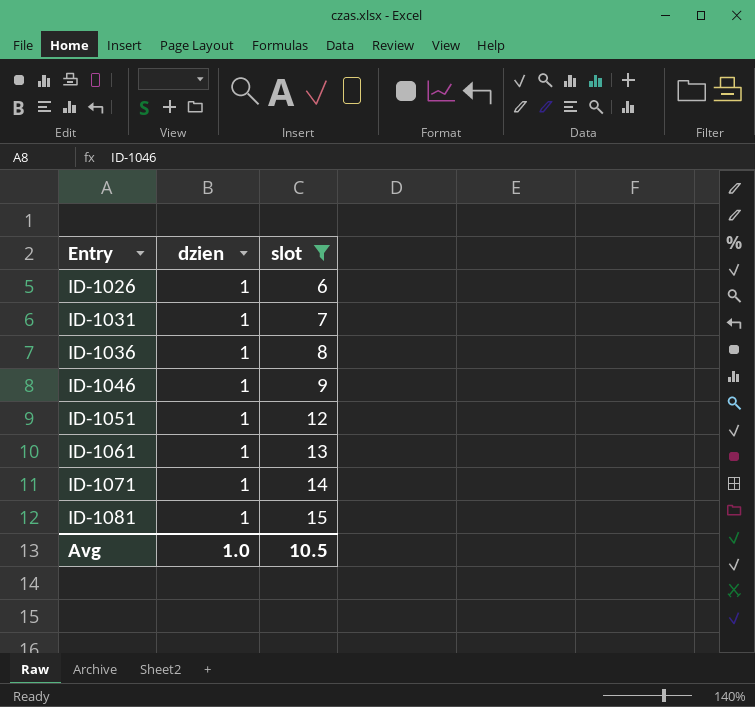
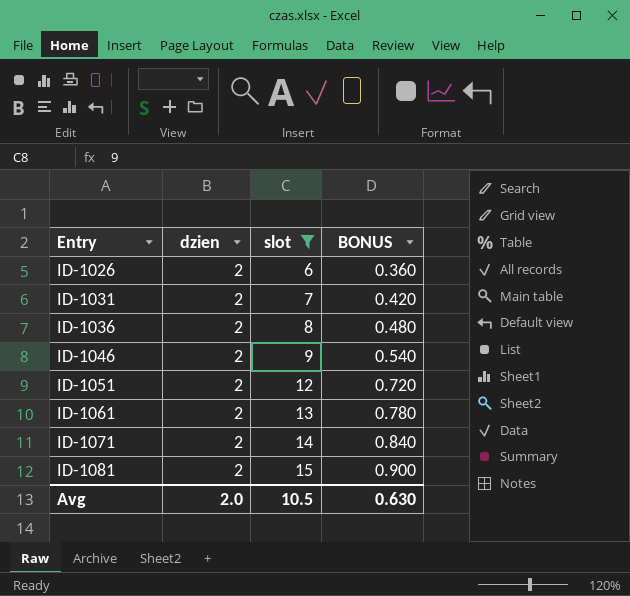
column BONUS | formula: none -> [slot] * 0.06
ID-1026 | dzien: 1 -> 2
ID-1031 | dzien: 1 -> 2
ID-1036 | dzien: 1 -> 2
ID-1046 | dzien: 1 -> 2
ID-1051 | dzien: 1 -> 2
ID-1061 | dzien: 1 -> 2
ID-1071 | dzien: 1 -> 2
ID-1081 | dzien: 1 -> 2
Avg | dzien: 1.0 -> 2.0

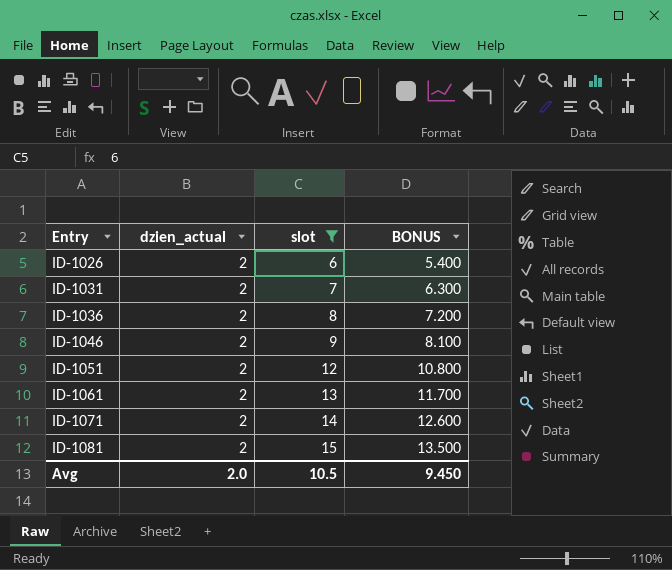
column name: dzien -> dzien_actual
column BONUS | formula: [slot] * 0.06 -> [slot] * 0.9
Avg | BONUS: 0.630 -> 9.450

